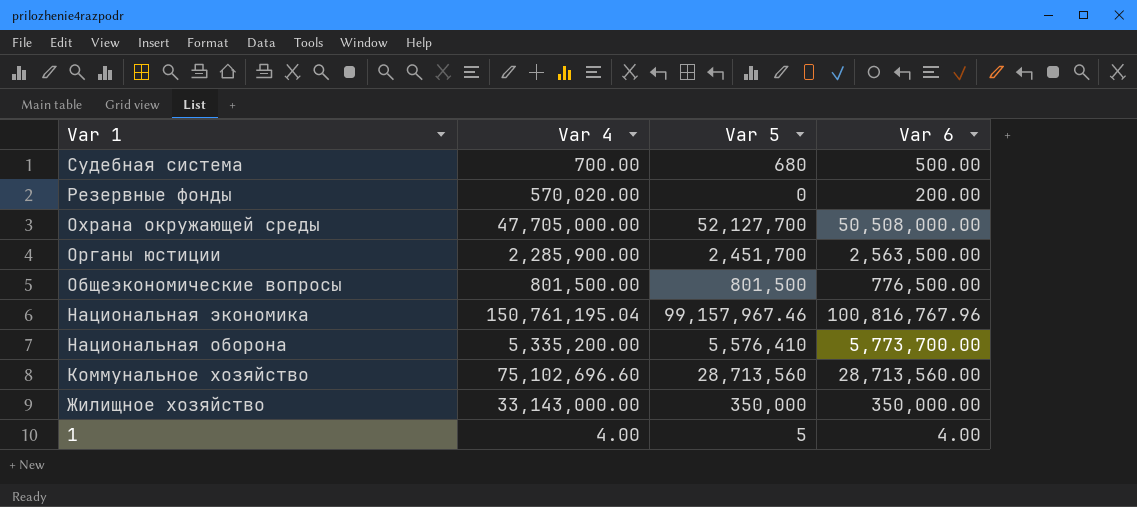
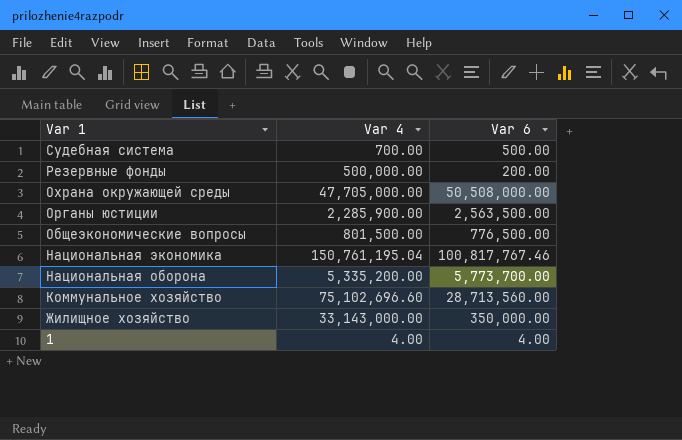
column Var 5 | position: 3 -> none
Резервные фонды | Var 4: 570,020.00 -> 500,000.00
Национальная экономика | Var 6: 100,816,767.96 -> 100,817,767.46

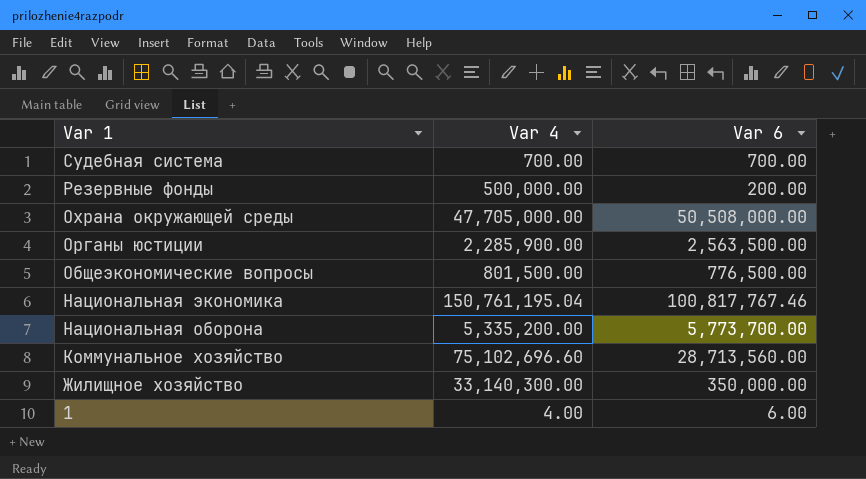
Судебная система | Var 6: 500.00 -> 700.00
Жилищное хозяйство | Var 4: 33,143,000.00 -> 33,140,300.00
1 | Var 6: 4.00 -> 6.00

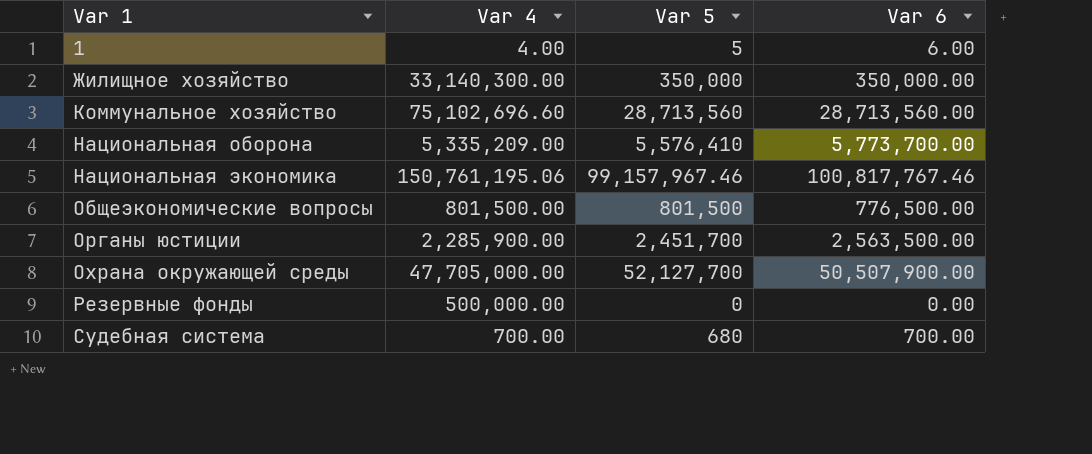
row order: Var 1 descending -> Var 1 ascending
column Var 5 | position: none -> 3
Национальная оборона | Var 4: 5,335,200.00 -> 5,335,209.00
Национальная экономика | Var 4: 150,761,195.04 -> 150,761,195.06
Охрана окружающей среды | Var 6: 50,508,000.00 -> 50,507,900.00
Резервные фонды | Var 6: 200.00 -> 0.00

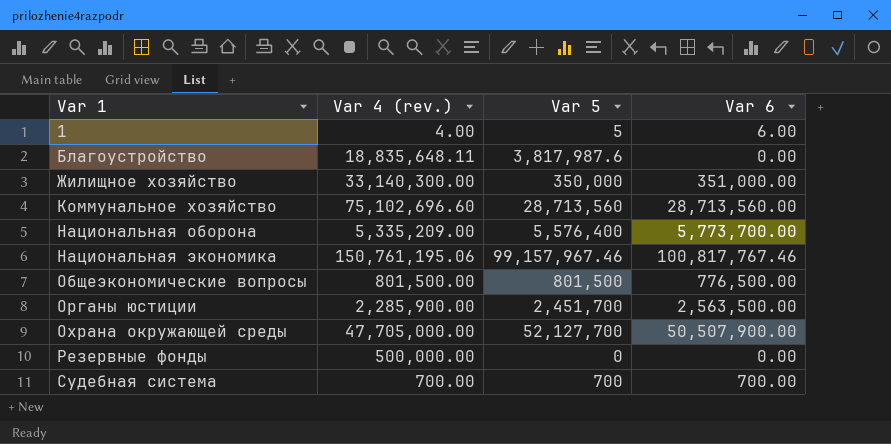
column name: Var 4 -> Var 4 (rev.)
row Благоустройство: none -> 18,835,648.11 | 3,817,987.6 | 0.00
Жилищное хозяйство | Var 6: 350,000.00 -> 351,000.00
Национальная оборона | Var 5: 5,576,410 -> 5,576,400
Судебная система | Var 5: 680 -> 700

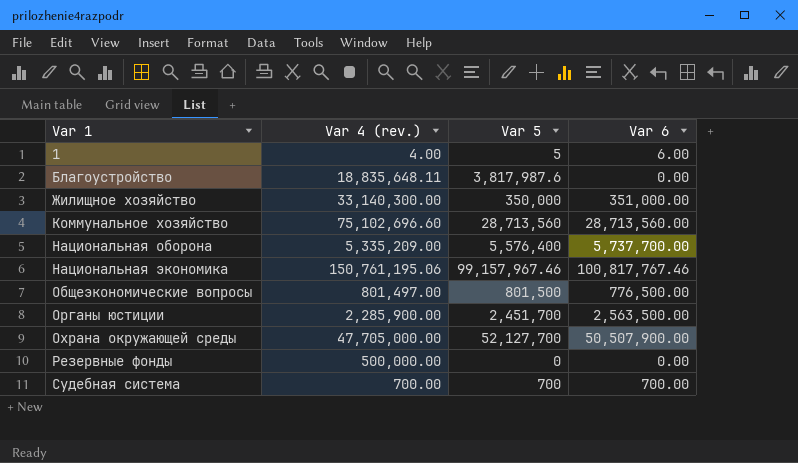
Национальная оборона | Var 6: 5,773,700.00 -> 5,737,700.00
Общеэкономические вопросы | Var 4 (rev.): 801,500.00 -> 801,497.00

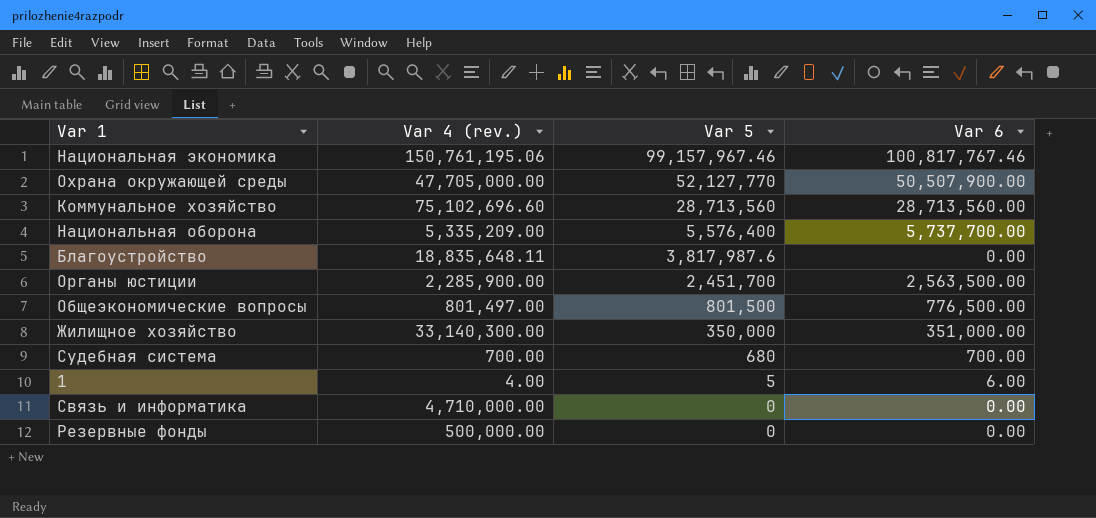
row order: Var 1 ascending -> Var 5 descending
Охрана окружающей среды | Var 5: 52,127,700 -> 52,127,770
Судебная система | Var 5: 700 -> 680
row Связь и информатика: none -> 4,710,000.00 | 0 | 0.00

